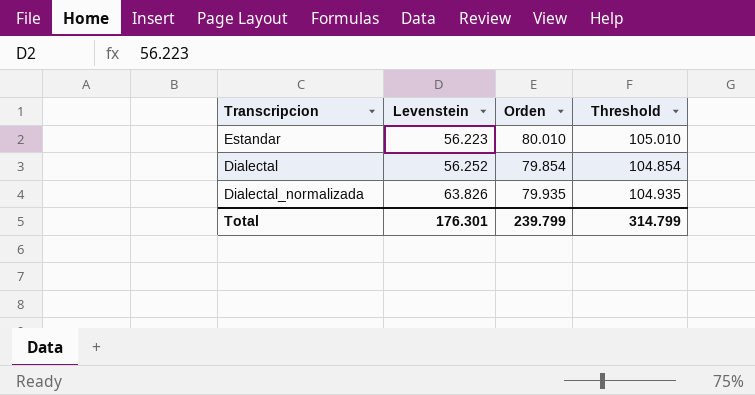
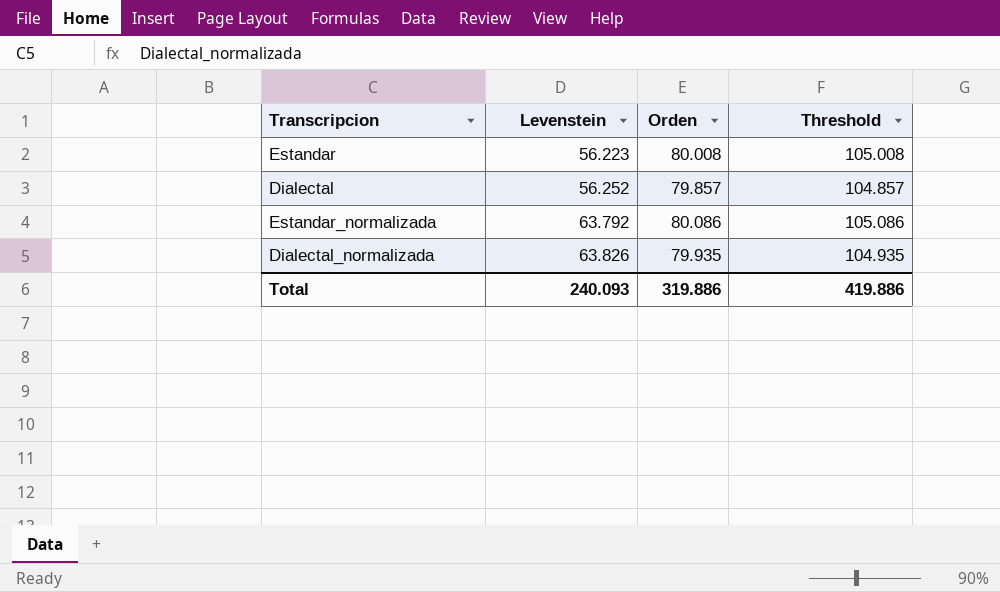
Estandar | Orden: 80.010 -> 80.008
Estandar | Threshold: 105.010 -> 105.008
Dialectal | Orden: 79.854 -> 79.857
Dialectal | Threshold: 104.854 -> 104.857
row Estandar_normalizada: none -> 63.792 | 80.086 | 105.086
Total | Levenstein: 176.301 -> 240.093
Total | Orden: 239.799 -> 319.886
Total | Threshold: 314.799 -> 419.886

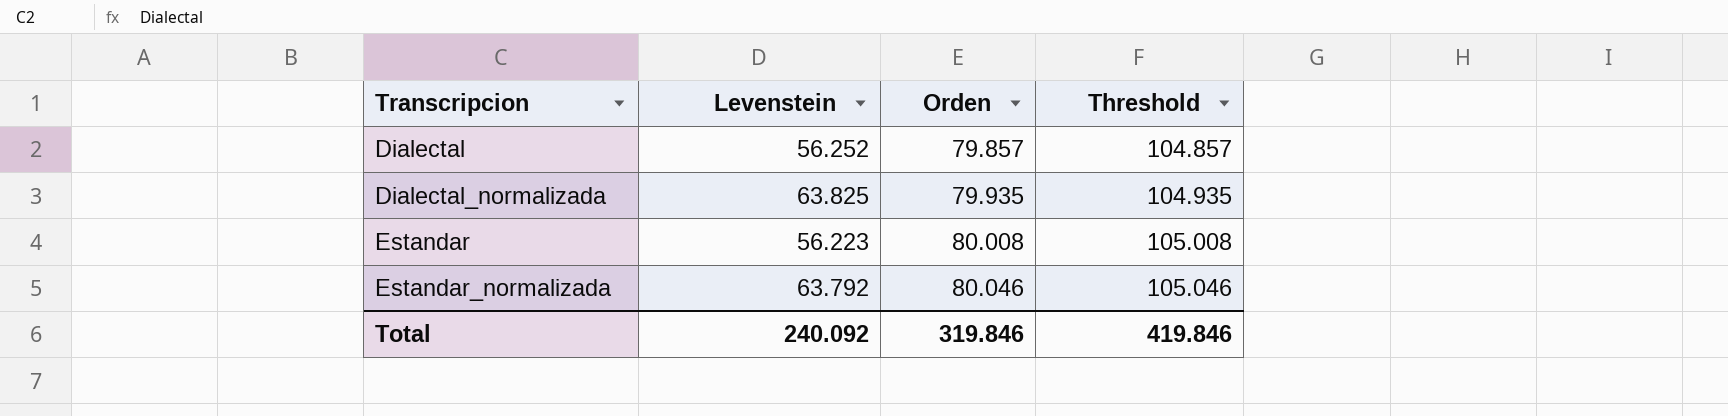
row order: Levenstein ascending -> Transcripcion ascending
Dialectal_normalizada | Levenstein: 63.826 -> 63.825
Estandar_normalizada | Orden: 80.086 -> 80.046
Estandar_normalizada | Threshold: 105.086 -> 105.046
Total | Levenstein: 240.093 -> 240.092
Total | Orden: 319.886 -> 319.846
Total | Threshold: 419.886 -> 419.846

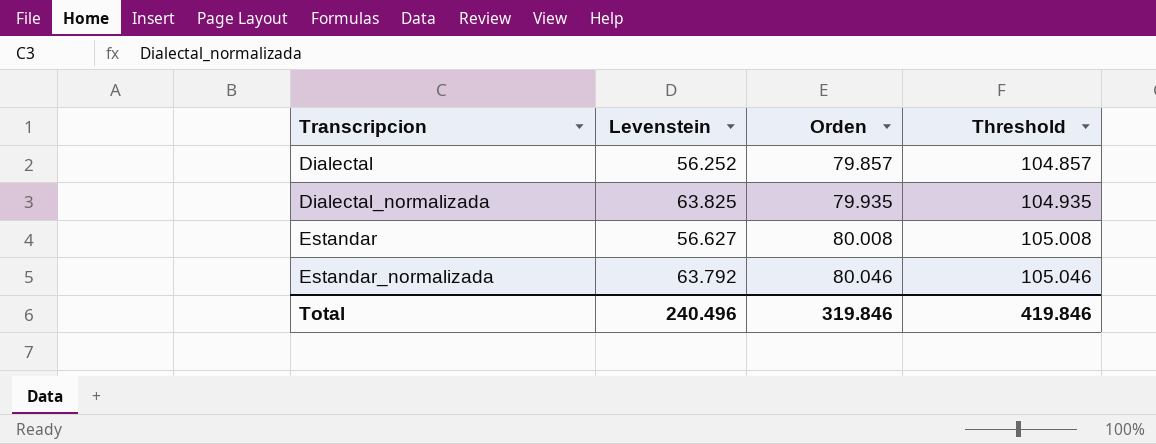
Estandar | Levenstein: 56.223 -> 56.627
Total | Levenstein: 240.092 -> 240.496

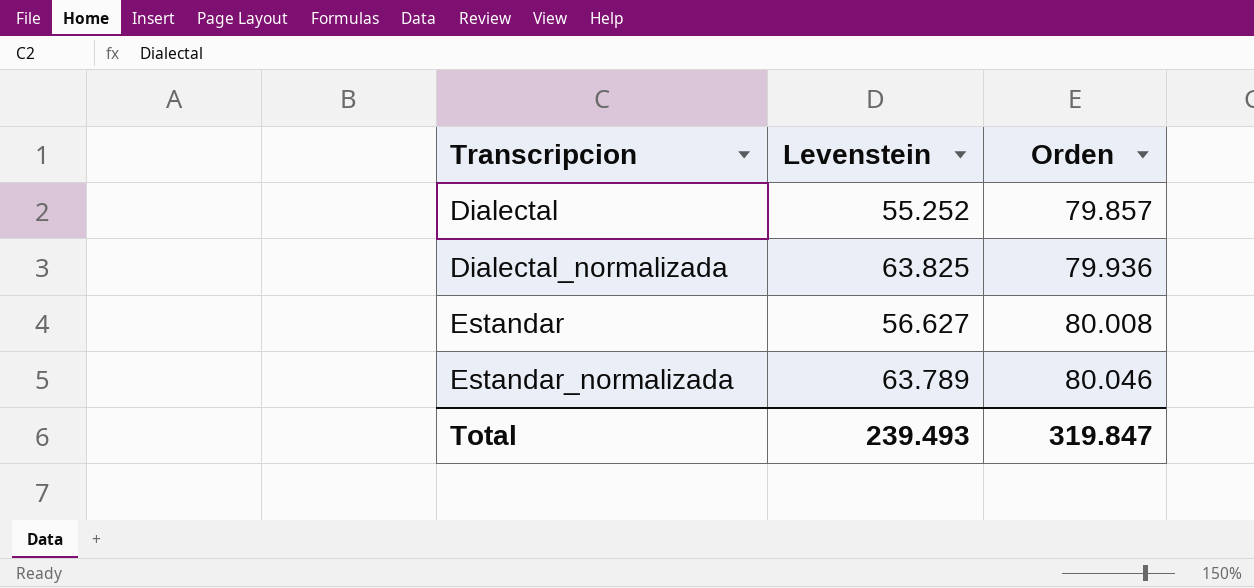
column Threshold | formula: [Orden] + 25 -> none
Dialectal | Levenstein: 56.252 -> 55.252
Dialectal_normalizada | Orden: 79.935 -> 79.936
Estandar_normalizada | Levenstein: 63.792 -> 63.789
Total | Levenstein: 240.496 -> 239.493
Total | Orden: 319.846 -> 319.847

